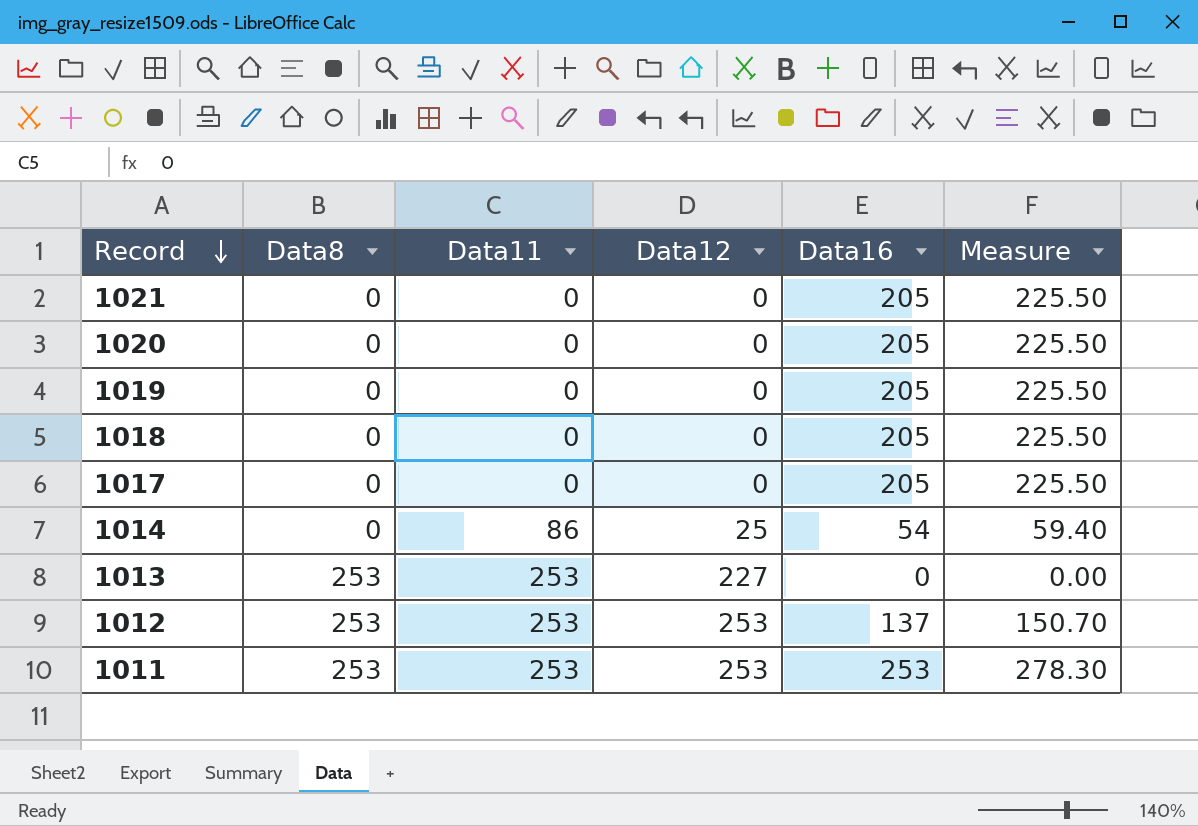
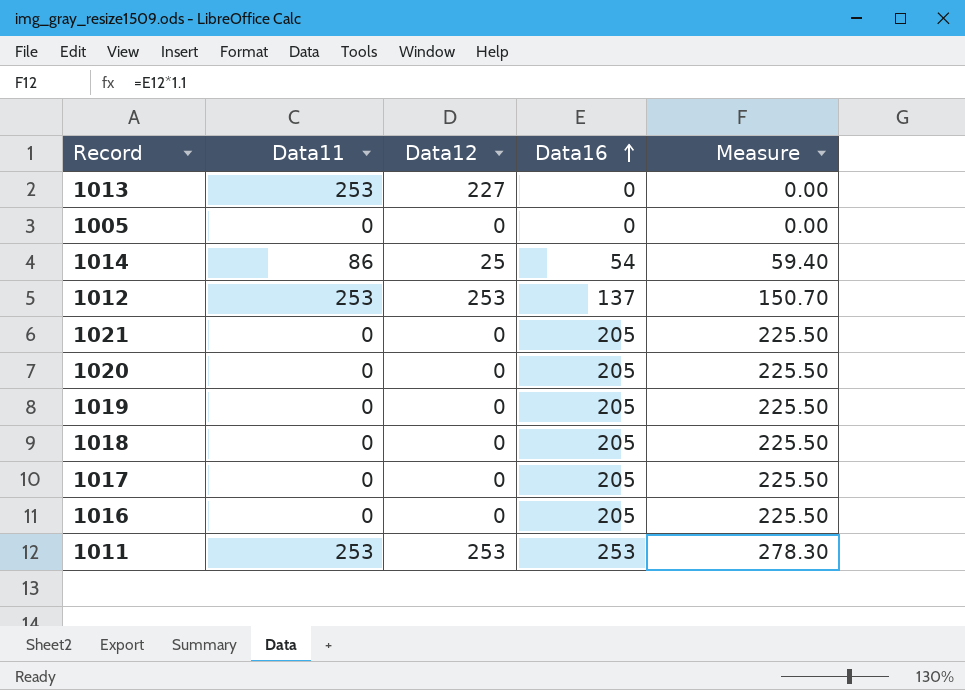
row order: Record descending -> Data16 ascending
column Data8 | position: 2 -> none
row 1005: none -> 0 | 0 | 0 | 0.00
row 1016: none -> 0 | 0 | 205 | 225.50

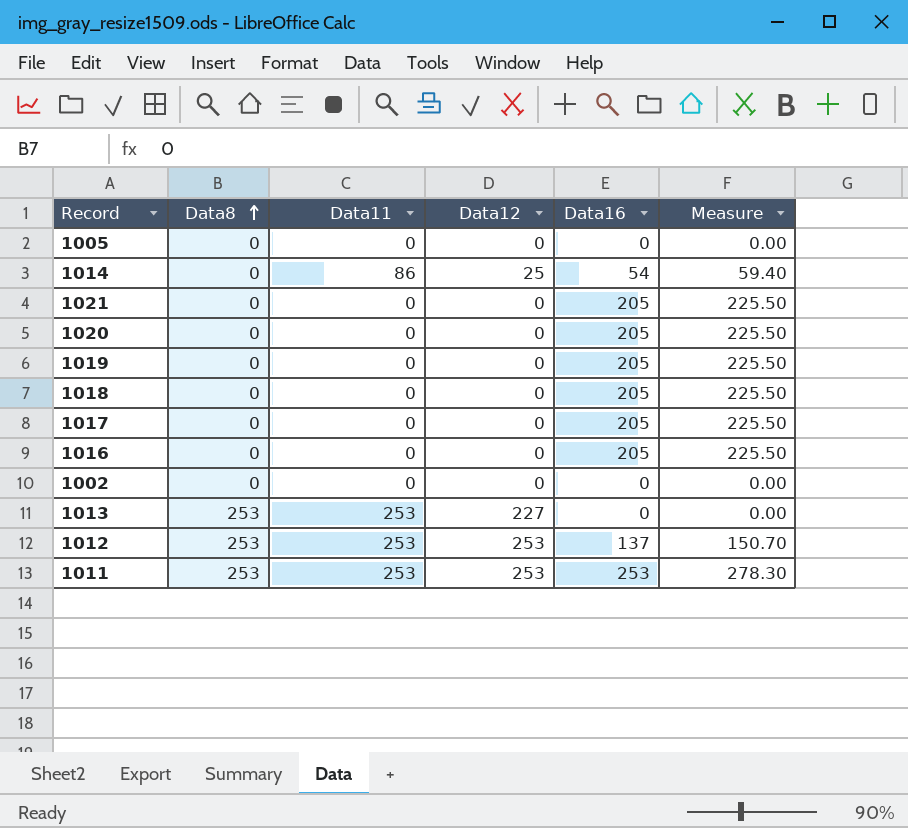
row order: Data16 ascending -> Data8 ascending
column Data8 | position: none -> 2
row 1002: none -> 0 | 0 | 0 | 0 | 0.00

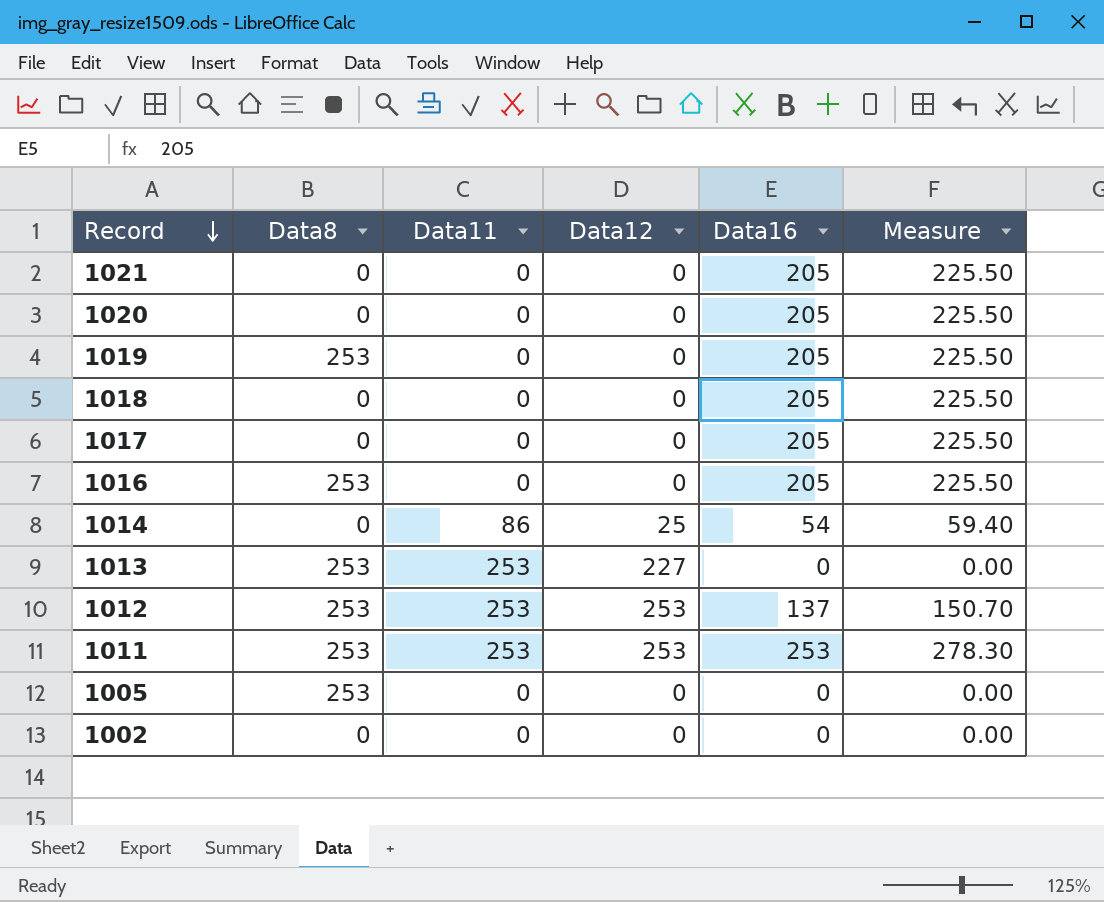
row order: Data8 ascending -> Record descending
1019 | Data8: 0 -> 253
1016 | Data8: 0 -> 253
1005 | Data8: 0 -> 253

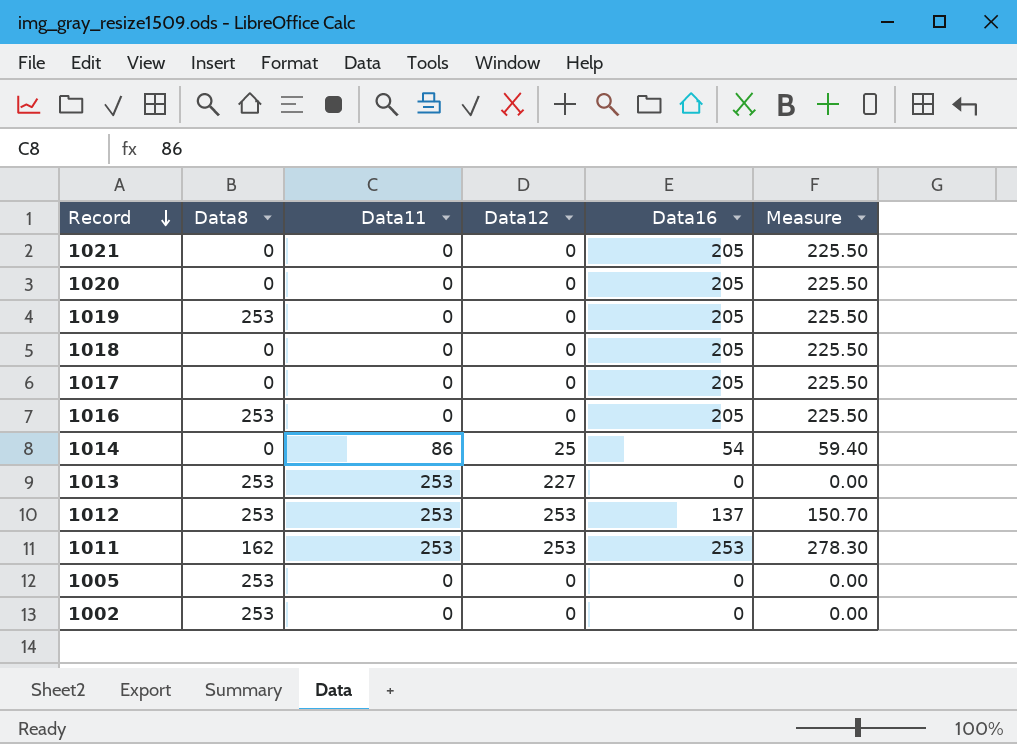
1011 | Data8: 253 -> 162
1002 | Data8: 0 -> 253

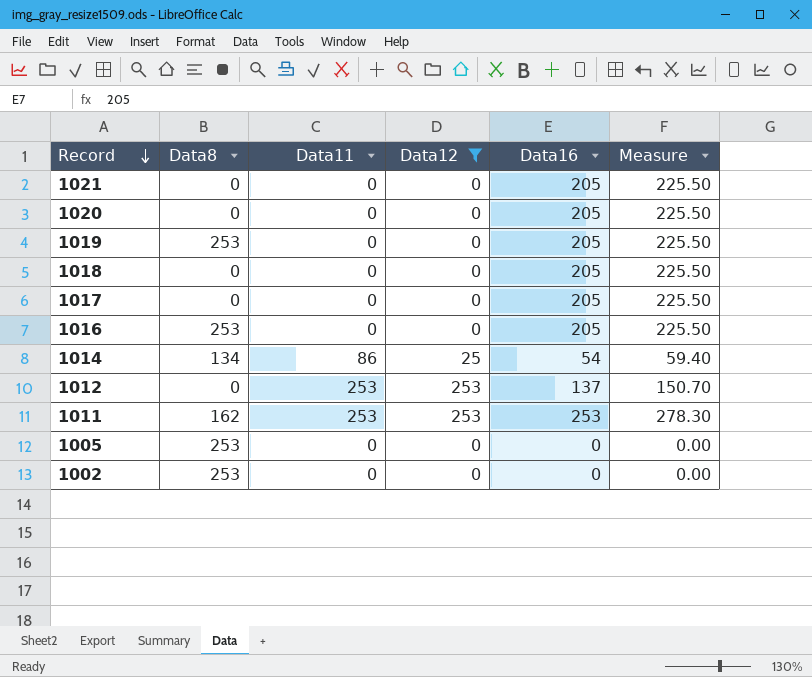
filter: none -> Data12 != 227
1014 | Data8: 0 -> 134
1012 | Data8: 253 -> 0

